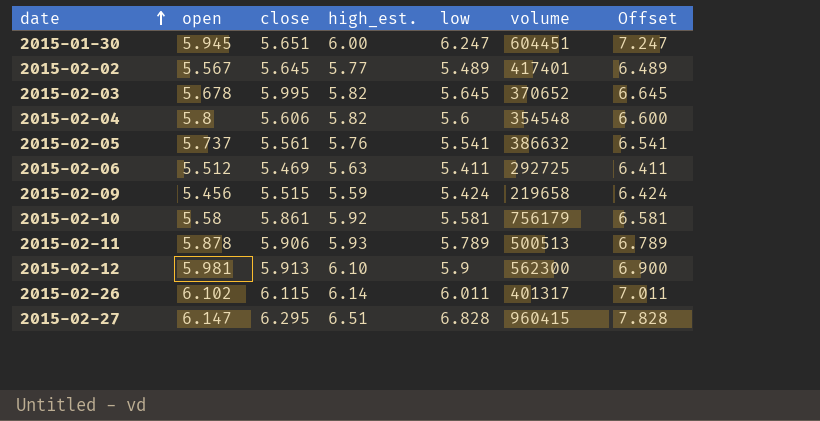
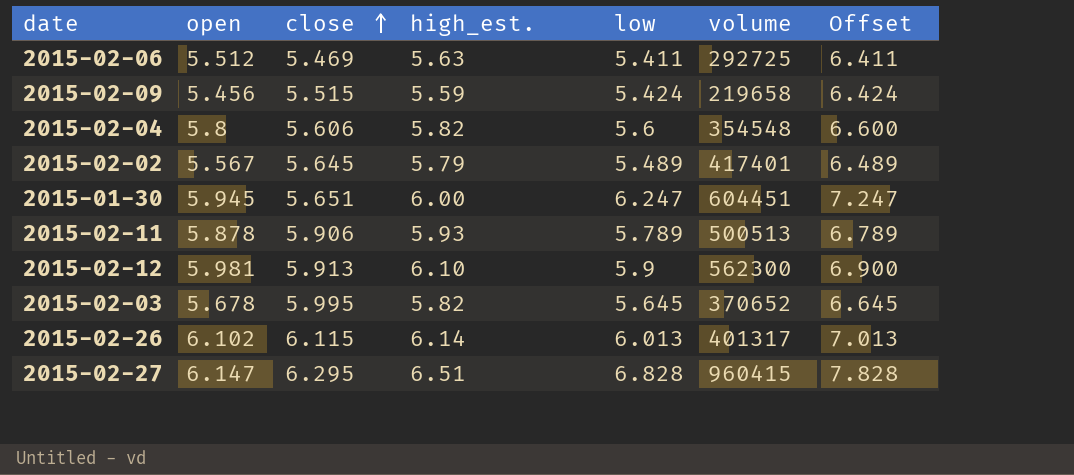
row order: date ascending -> close ascending
row 2015-02-05: 5.737 | 5.561 | 5.76 | 5.541 | 386632 | 6.541 -> none
row 2015-02-10: 5.58 | 5.861 | 5.92 | 5.581 | 756179 | 6.581 -> none
2015-02-02 | high_est.: 5.77 -> 5.79
2015-02-26 | low: 6.011 -> 6.013
2015-02-26 | Offset: 7.011 -> 7.013

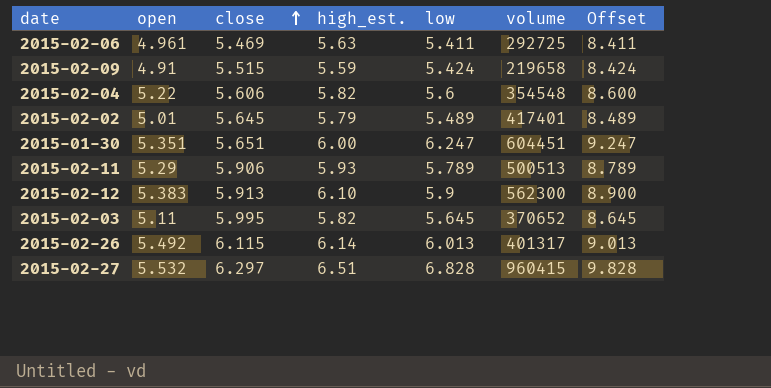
column Offset | formula: [low] + 1 -> [low] + 3
2015-02-06 | open: 5.512 -> 4.961
2015-02-09 | open: 5.456 -> 4.91
2015-02-04 | open: 5.8 -> 5.22
2015-02-02 | open: 5.567 -> 5.01
2015-01-30 | open: 5.945 -> 5.351
2015-02-11 | open: 5.878 -> 5.29
2015-02-12 | open: 5.981 -> 5.383
2015-02-03 | open: 5.678 -> 5.11
2015-02-26 | open: 6.102 -> 5.492
2015-02-27 | open: 6.147 -> 5.532
2015-02-27 | close: 6.295 -> 6.297

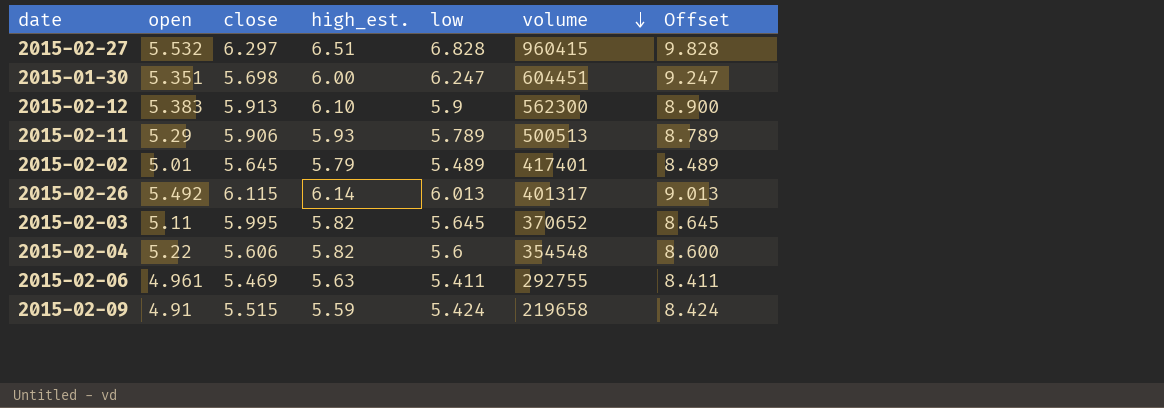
row order: close ascending -> volume descending
2015-01-30 | close: 5.651 -> 5.698
2015-02-06 | volume: 292725 -> 292755

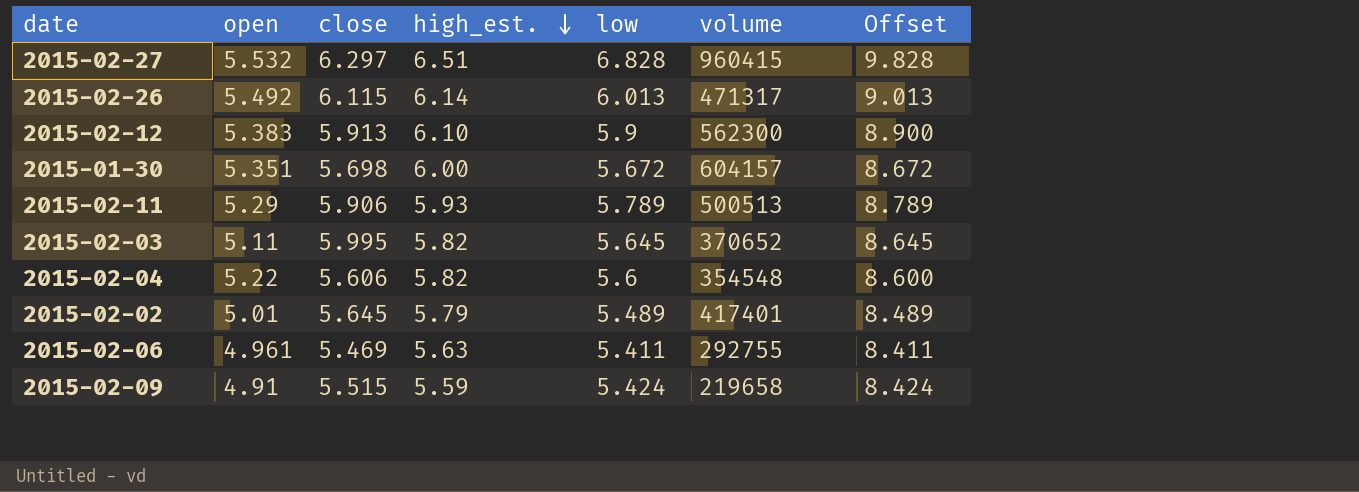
row order: volume descending -> high_est. descending
2015-02-26 | volume: 401317 -> 471317
2015-01-30 | low: 6.247 -> 5.672
2015-01-30 | volume: 604451 -> 604157
2015-01-30 | Offset: 9.247 -> 8.672

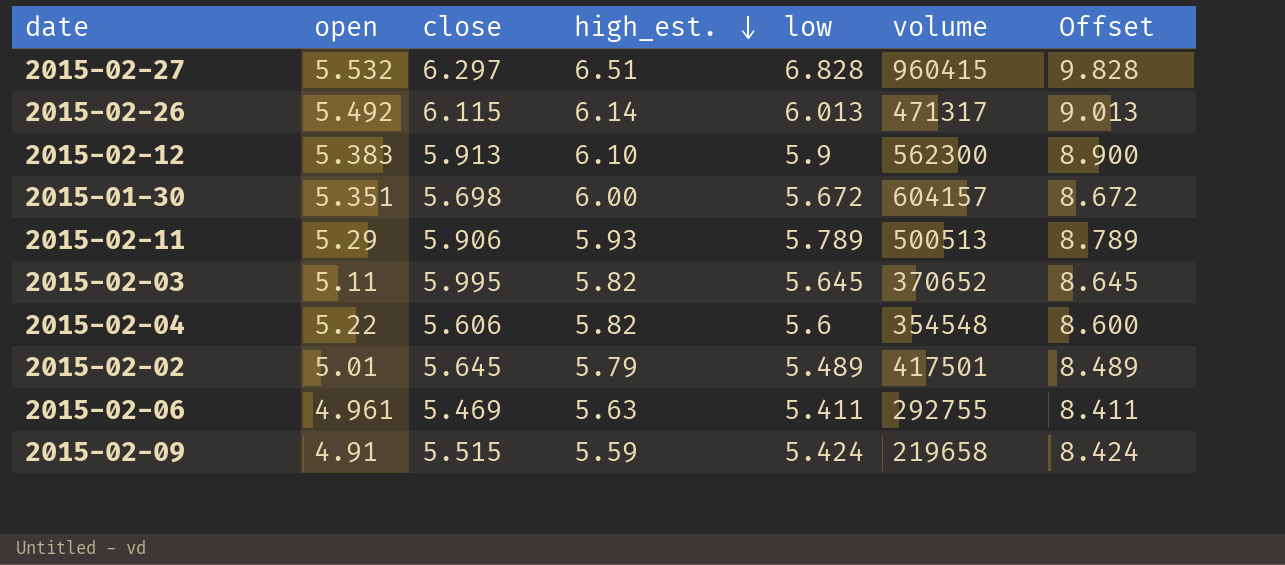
2015-02-02 | volume: 417401 -> 417501

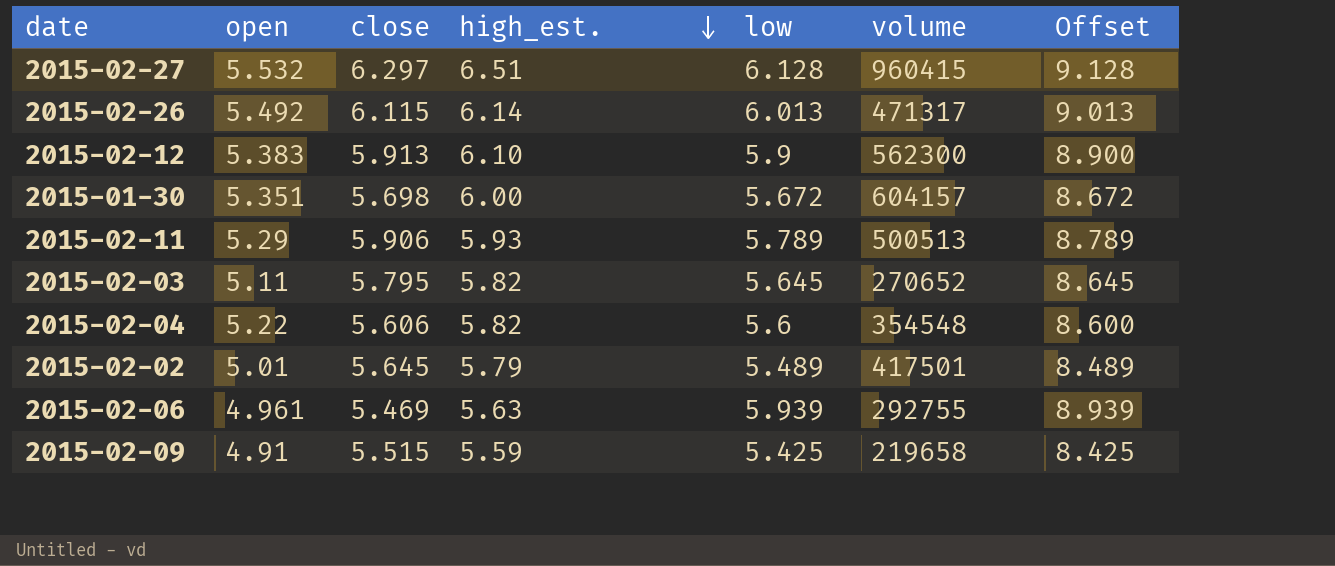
2015-02-27 | low: 6.828 -> 6.128
2015-02-27 | Offset: 9.828 -> 9.128
2015-02-03 | close: 5.995 -> 5.795
2015-02-03 | volume: 370652 -> 270652
2015-02-06 | low: 5.411 -> 5.939
2015-02-06 | Offset: 8.411 -> 8.939
2015-02-09 | low: 5.424 -> 5.425
2015-02-09 | Offset: 8.424 -> 8.425

